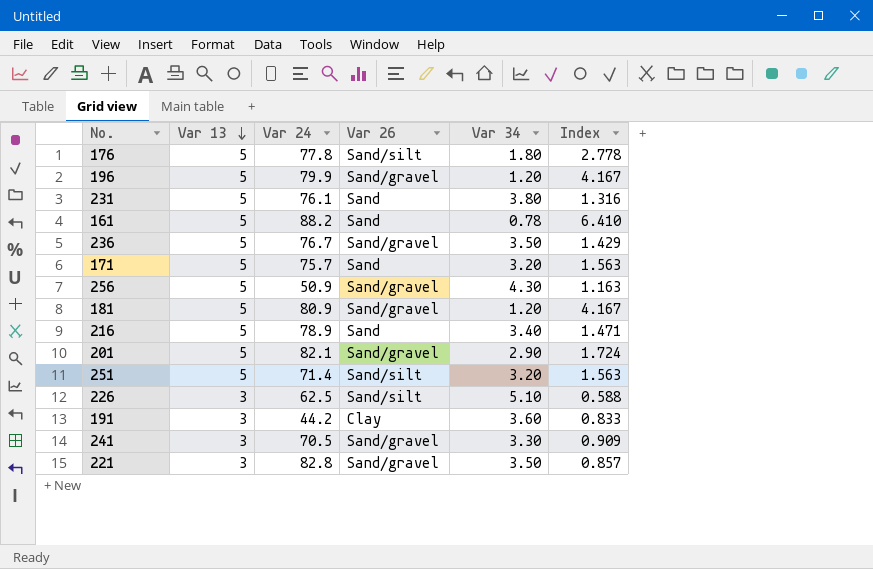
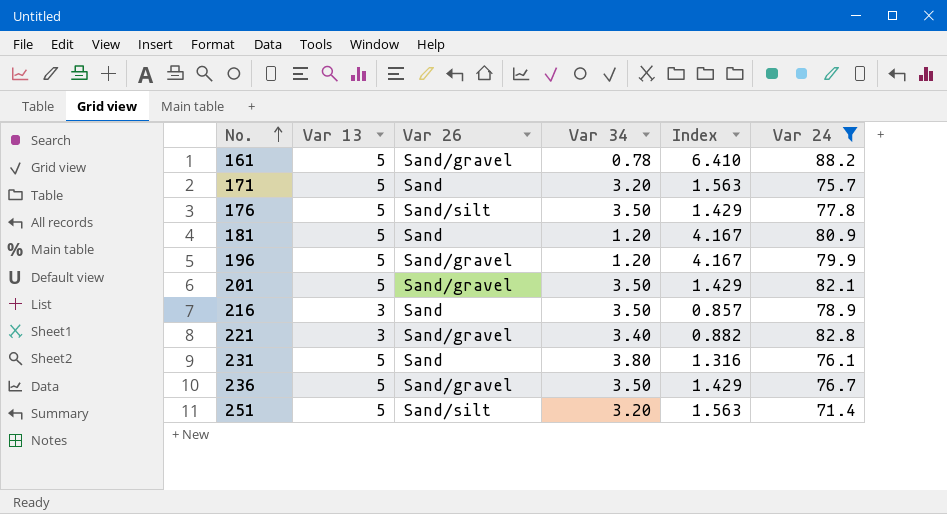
filter: none -> Var 24 >= 71.4
row order: Var 13 descending -> No. ascending
column Var 24 | position: 3 -> 6
161 | Var 26: Sand -> Sand/gravel
176 | Var 34: 1.80 -> 3.50
176 | Index: 2.778 -> 1.429
181 | Var 26: Sand/gravel -> Sand
201 | Var 34: 2.90 -> 3.50
201 | Index: 1.724 -> 1.429
216 | Var 13: 5 -> 3
216 | Var 34: 3.40 -> 3.50
216 | Index: 1.471 -> 0.857
221 | Var 34: 3.50 -> 3.40
221 | Index: 0.857 -> 0.882

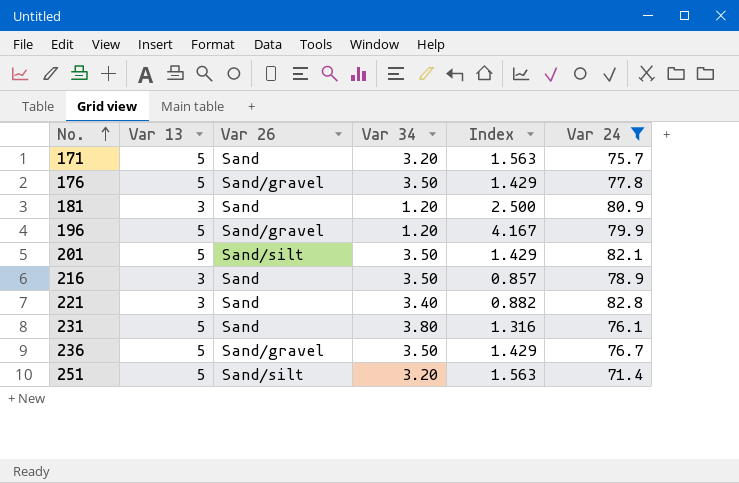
row 161: 5 | Sand/gravel | 0.78 | 6.410 | 88.2 -> none
176 | Var 26: Sand/silt -> Sand/gravel
181 | Var 13: 5 -> 3
181 | Index: 4.167 -> 2.500
201 | Var 26: Sand/gravel -> Sand/silt
221 | Var 26: Sand/gravel -> Sand

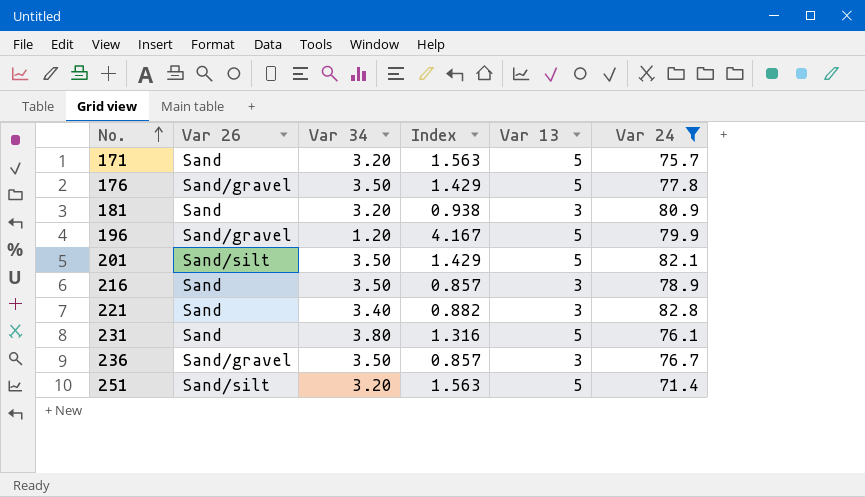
column Var 13 | position: 2 -> 5
181 | Var 34: 1.20 -> 3.20
181 | Index: 2.500 -> 0.938
236 | Index: 1.429 -> 0.857
236 | Var 13: 5 -> 3

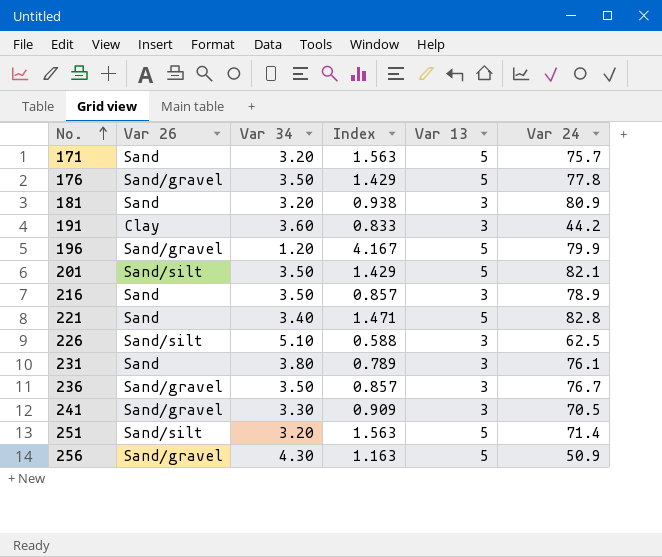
filter: Var 24 >= 71.4 -> none
221 | Index: 0.882 -> 1.471
221 | Var 13: 3 -> 5
231 | Index: 1.316 -> 0.789
231 | Var 13: 5 -> 3

